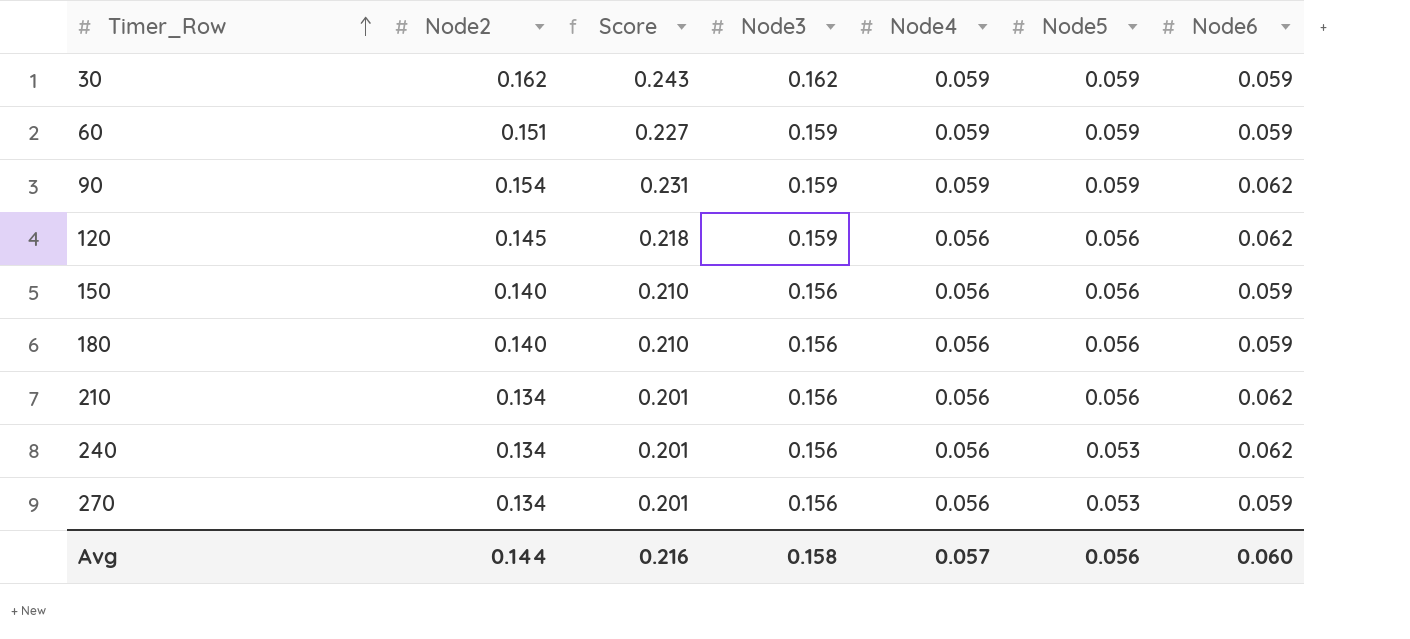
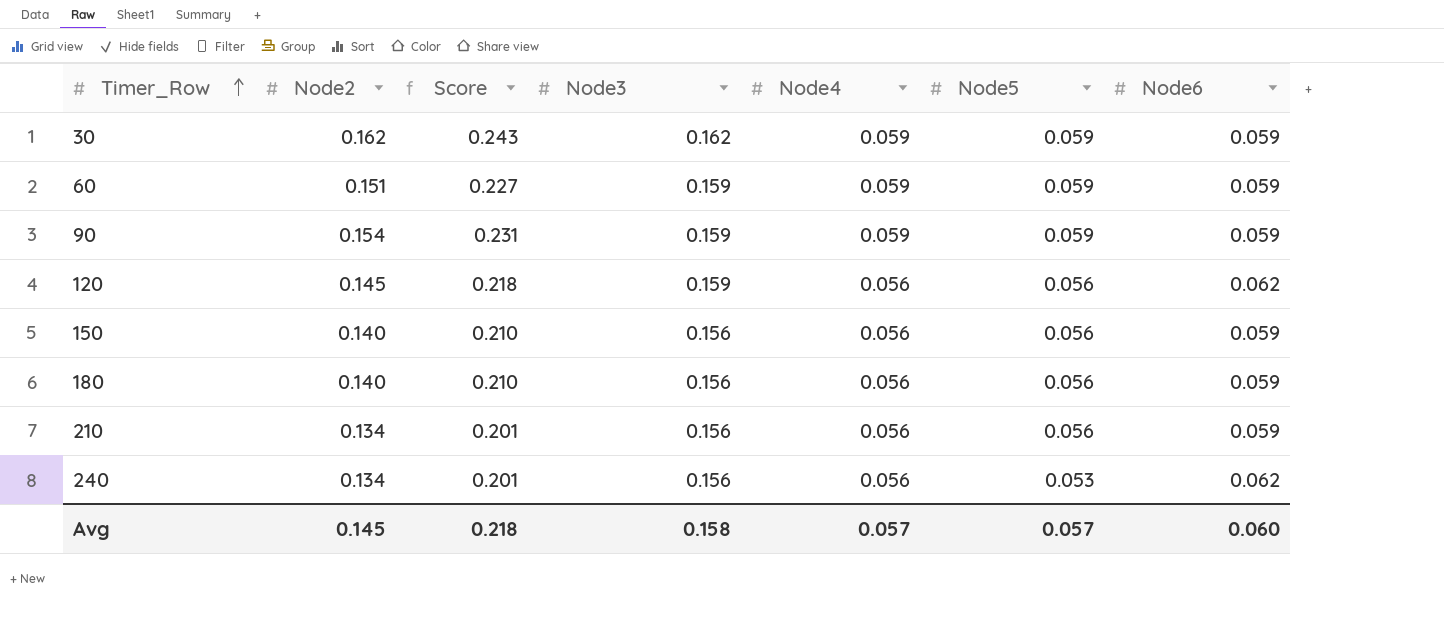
row 270: 0.134 | 0.201 | 0.156 | 0.056 | 0.053 | 0.059 -> none
90 | Node6: 0.062 -> 0.059
210 | Node6: 0.062 -> 0.059
Avg | Node2: 0.144 -> 0.145
Avg | Score: 0.216 -> 0.218
Avg | Node5: 0.056 -> 0.057

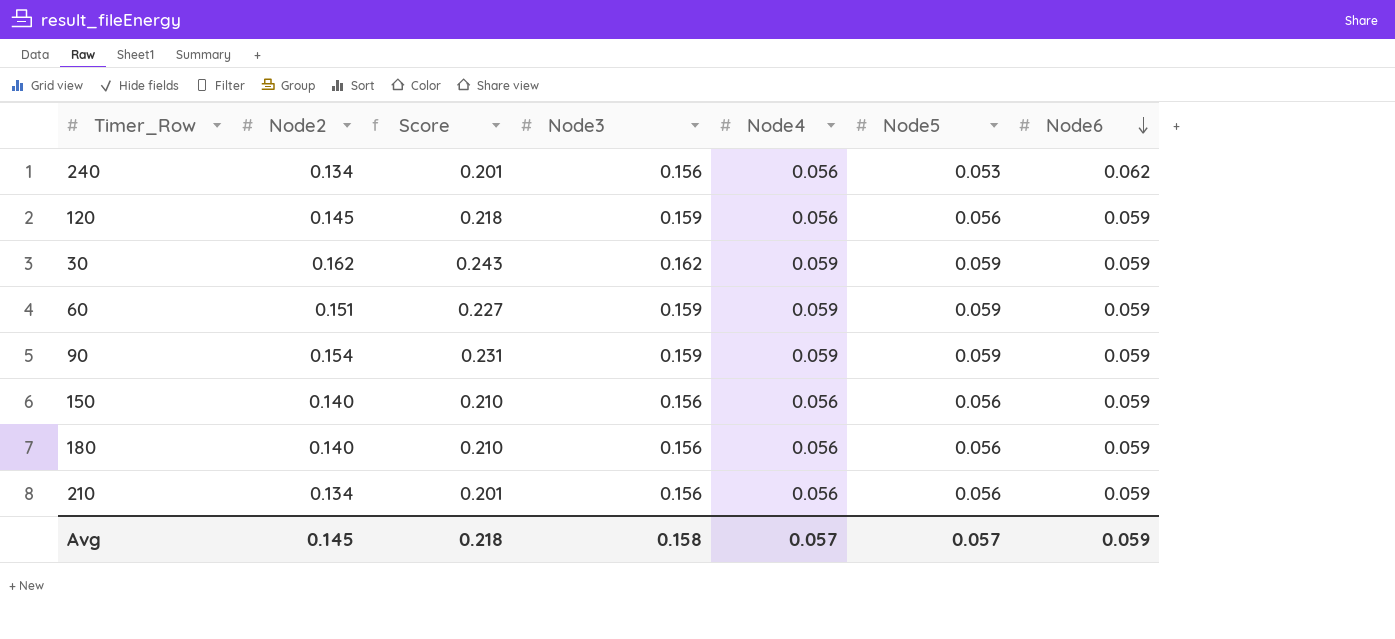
row order: Timer_Row ascending -> Node6 descending
120 | Node6: 0.062 -> 0.059
Avg | Node6: 0.060 -> 0.059

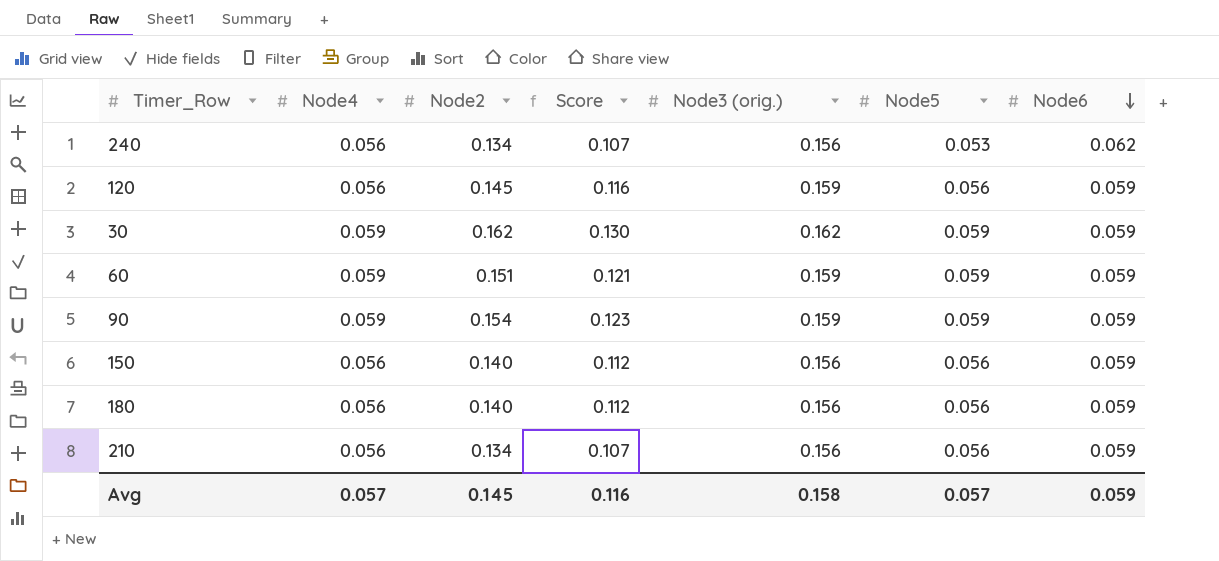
column Node4 | position: 5 -> 2
column Score | formula: [Node2] * 1.5 -> [Node2] * 0.8
column name: Node3 -> Node3 (orig.)
Avg | Score: 0.218 -> 0.116

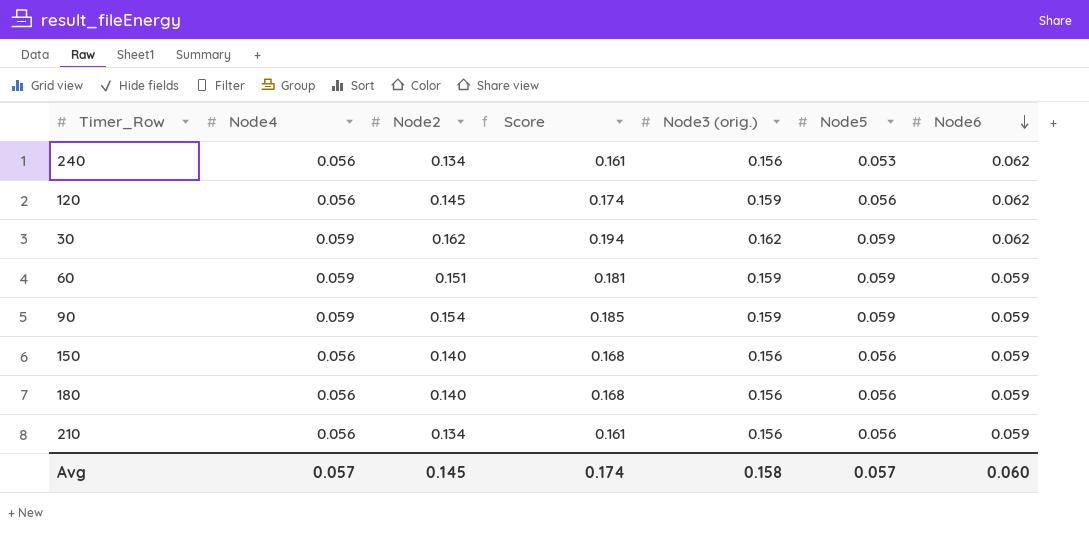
column Score | formula: [Node2] * 0.8 -> [Node2] * 1.2
120 | Node6: 0.059 -> 0.062
30 | Node6: 0.059 -> 0.062
Avg | Score: 0.116 -> 0.174
Avg | Node6: 0.059 -> 0.060

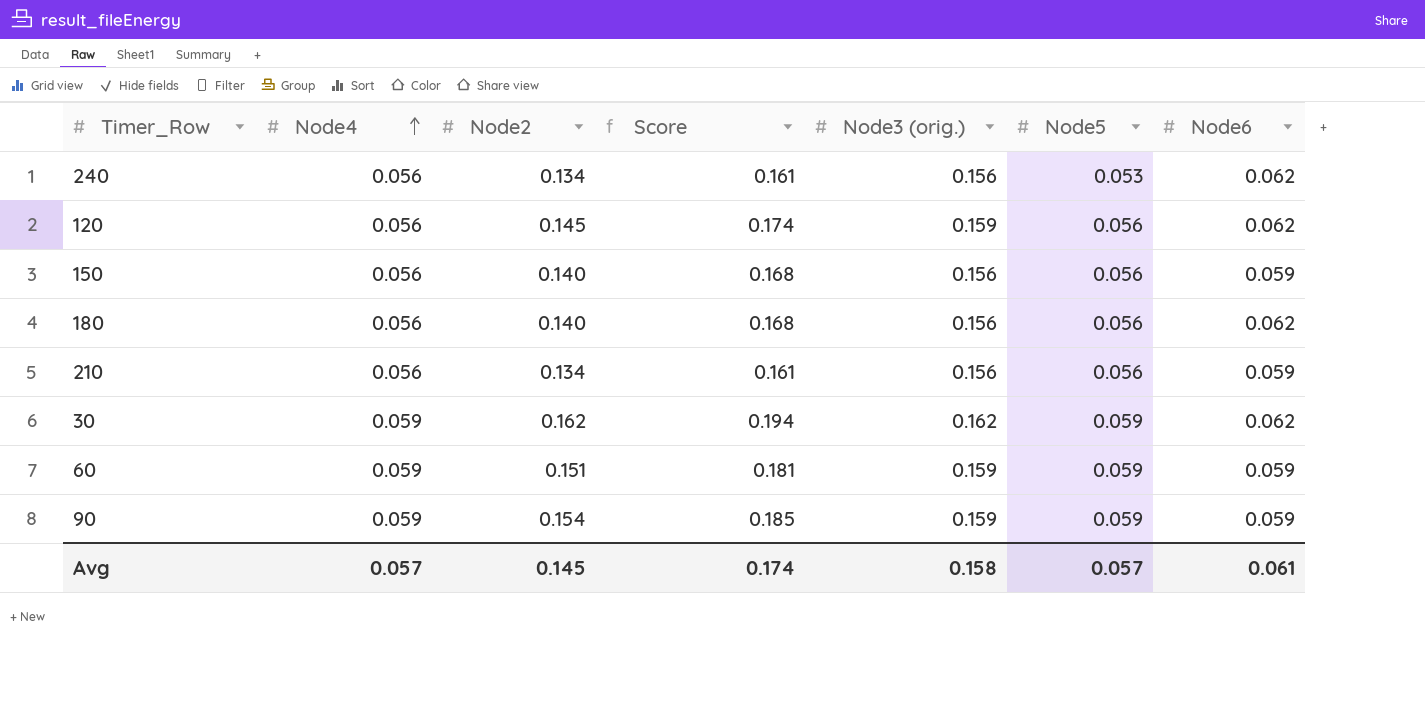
row order: Node6 descending -> Node4 ascending
180 | Node6: 0.059 -> 0.062
Avg | Node6: 0.060 -> 0.061

